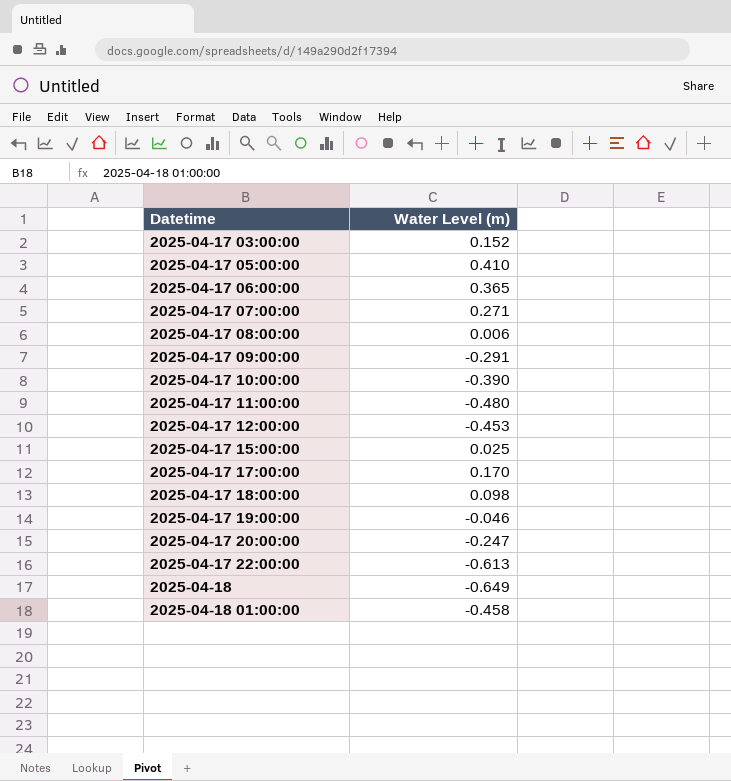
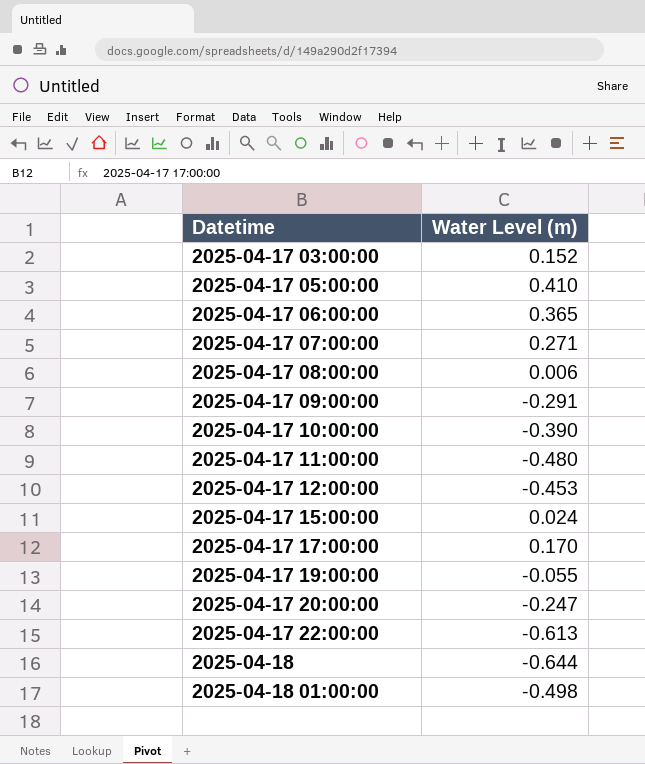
row 2025-04-17 18:00:00: 0.098 -> none
2025-04-17 15:00:00 | Water Level (m): 0.025 -> 0.024
2025-04-17 19:00:00 | Water Level (m): -0.046 -> -0.055
2025-04-18 | Water Level (m): -0.649 -> -0.644
2025-04-18 01:00:00 | Water Level (m): -0.458 -> -0.498

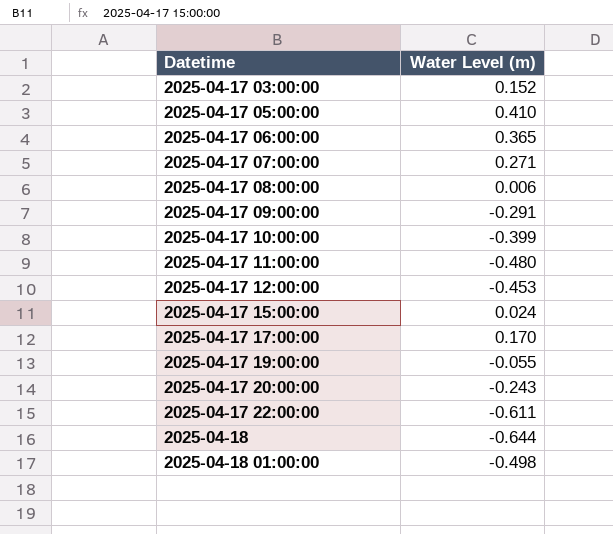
2025-04-17 10:00:00 | Water Level (m): -0.390 -> -0.399
2025-04-17 20:00:00 | Water Level (m): -0.247 -> -0.243
2025-04-17 22:00:00 | Water Level (m): -0.613 -> -0.611

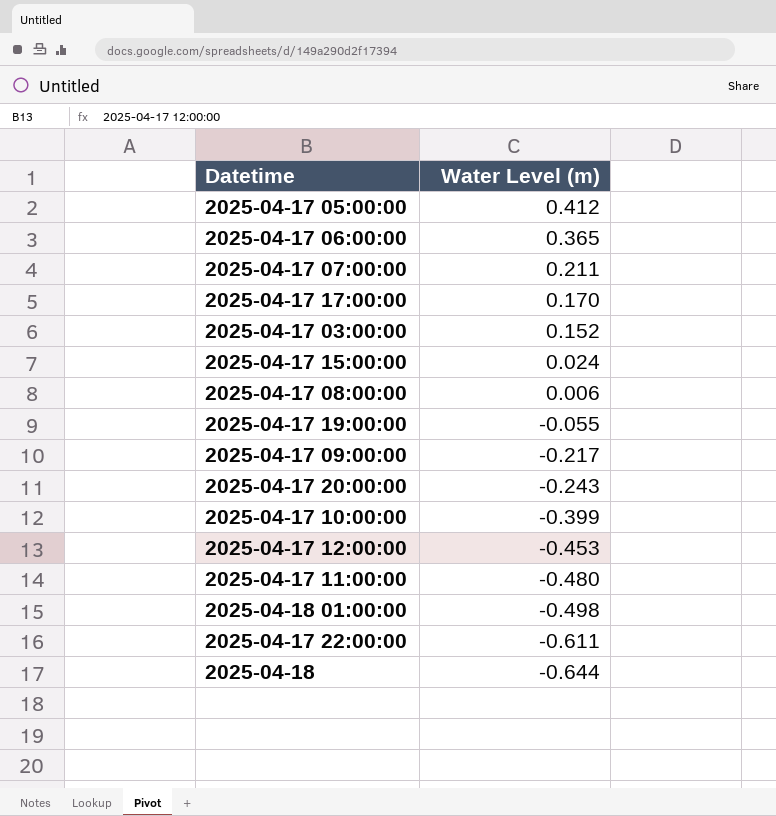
row order: Datetime ascending -> Water Level (m) descending
2025-04-17 05:00:00 | Water Level (m): 0.410 -> 0.412
2025-04-17 07:00:00 | Water Level (m): 0.271 -> 0.211
2025-04-17 09:00:00 | Water Level (m): -0.291 -> -0.217

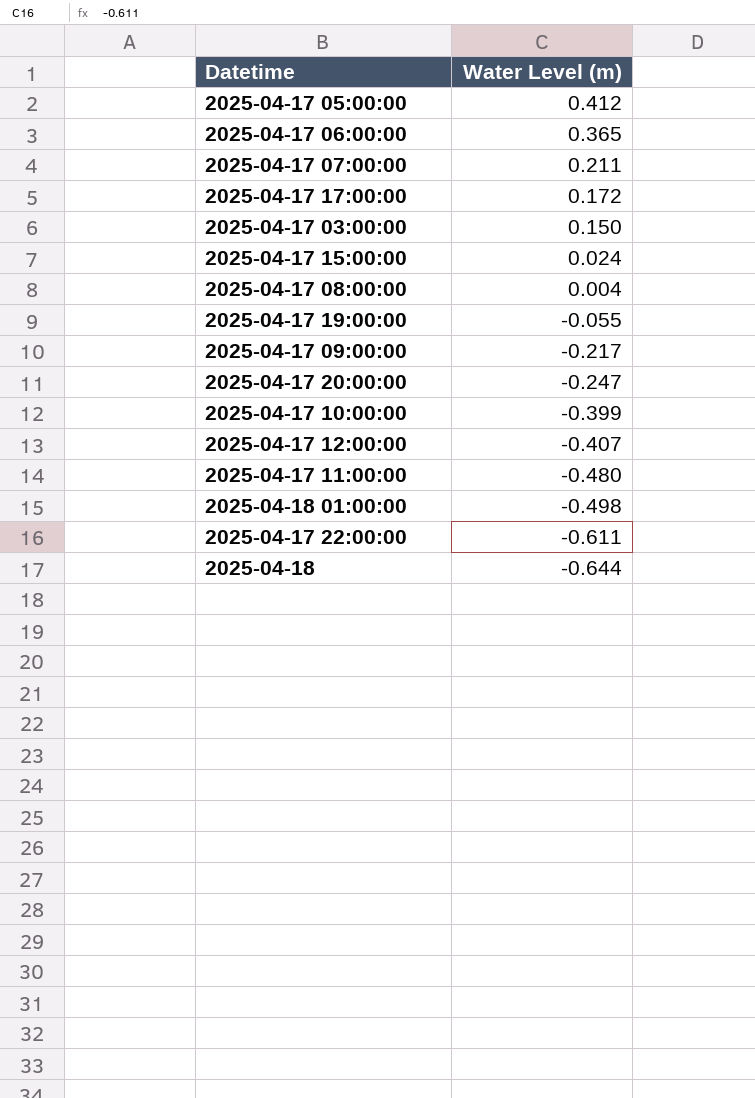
2025-04-17 17:00:00 | Water Level (m): 0.170 -> 0.172
2025-04-17 03:00:00 | Water Level (m): 0.152 -> 0.150
2025-04-17 08:00:00 | Water Level (m): 0.006 -> 0.004
2025-04-17 20:00:00 | Water Level (m): -0.243 -> -0.247
2025-04-17 12:00:00 | Water Level (m): -0.453 -> -0.407

